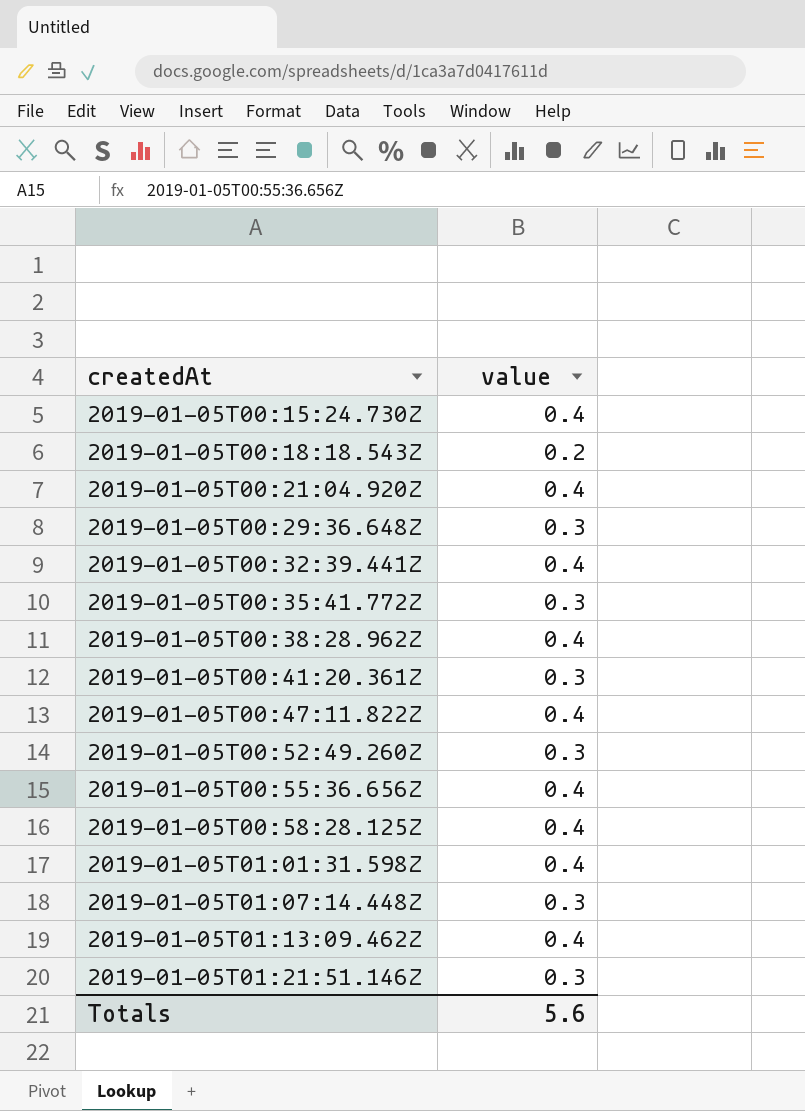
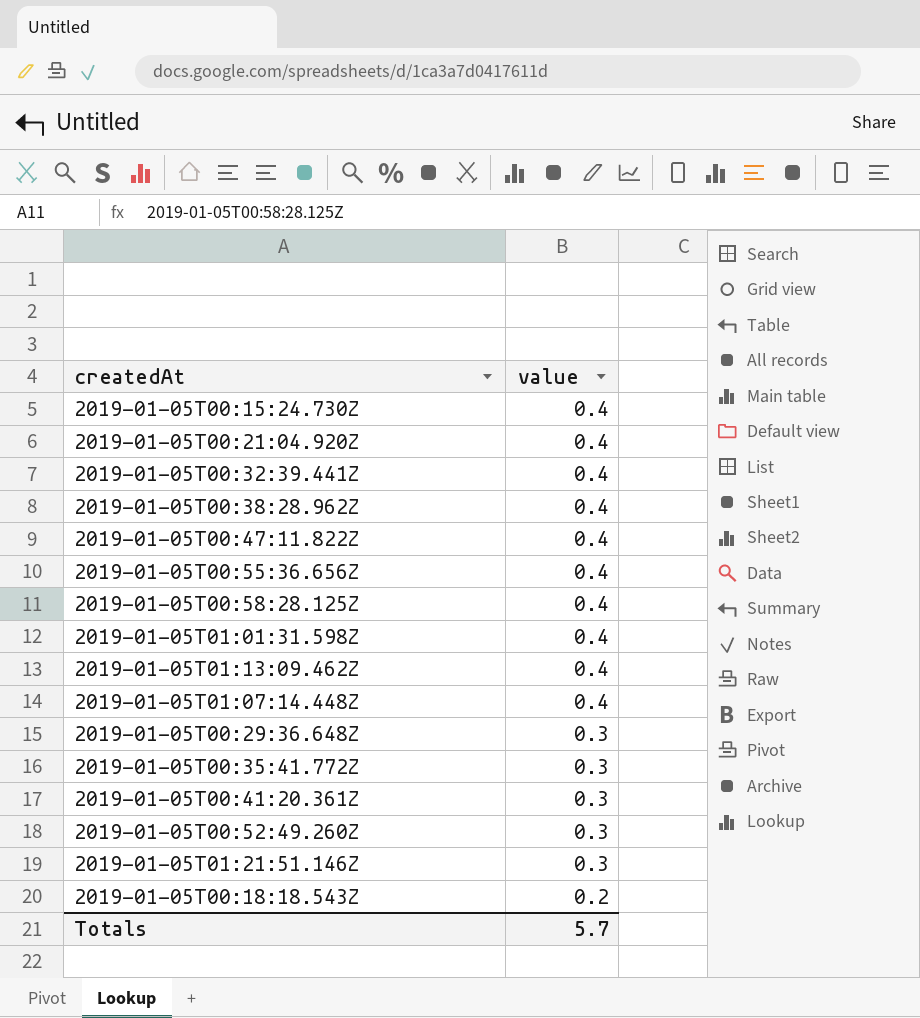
row order: createdAt ascending -> value descending
2019-01-05T01:07:14.448Z | value: 0.3 -> 0.4
Totals | value: 5.6 -> 5.7

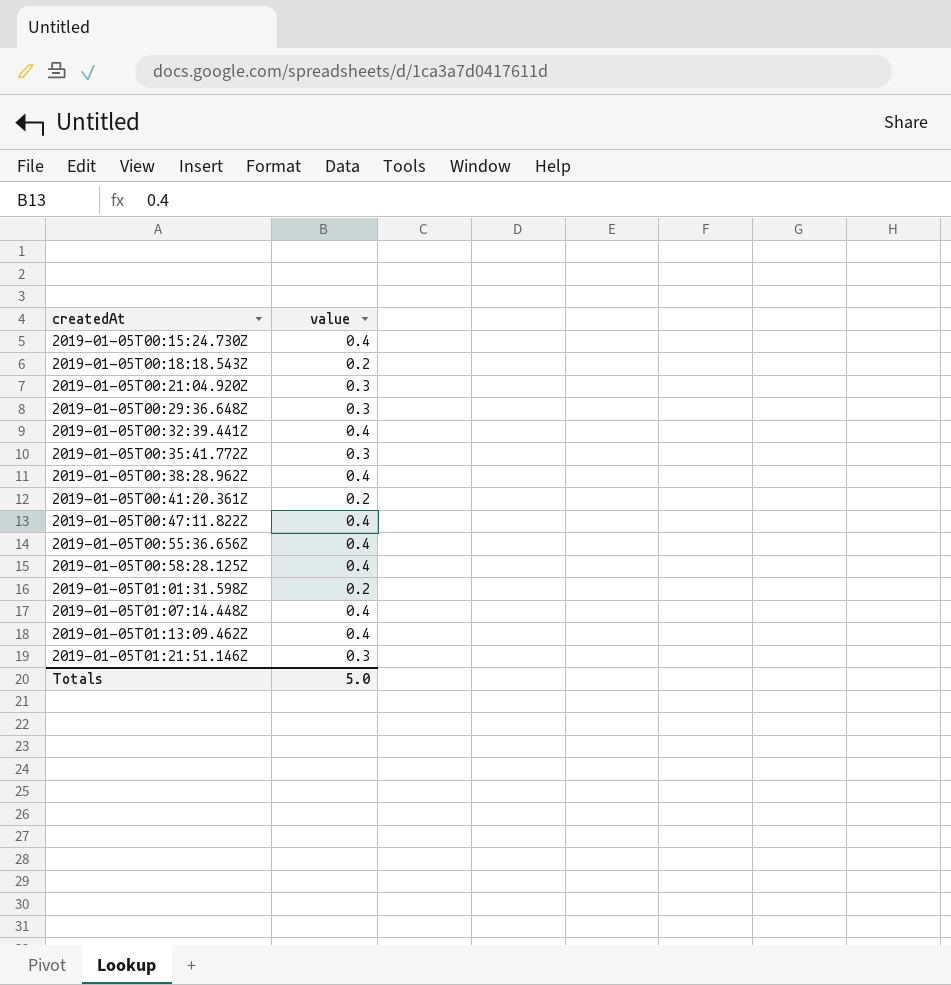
row order: value descending -> createdAt ascending
row 2019-01-05T00:52:49.260Z: 0.3 -> none
2019-01-05T00:21:04.920Z | value: 0.4 -> 0.3
2019-01-05T00:41:20.361Z | value: 0.3 -> 0.2
2019-01-05T01:01:31.598Z | value: 0.4 -> 0.2
Totals | value: 5.7 -> 5.0

